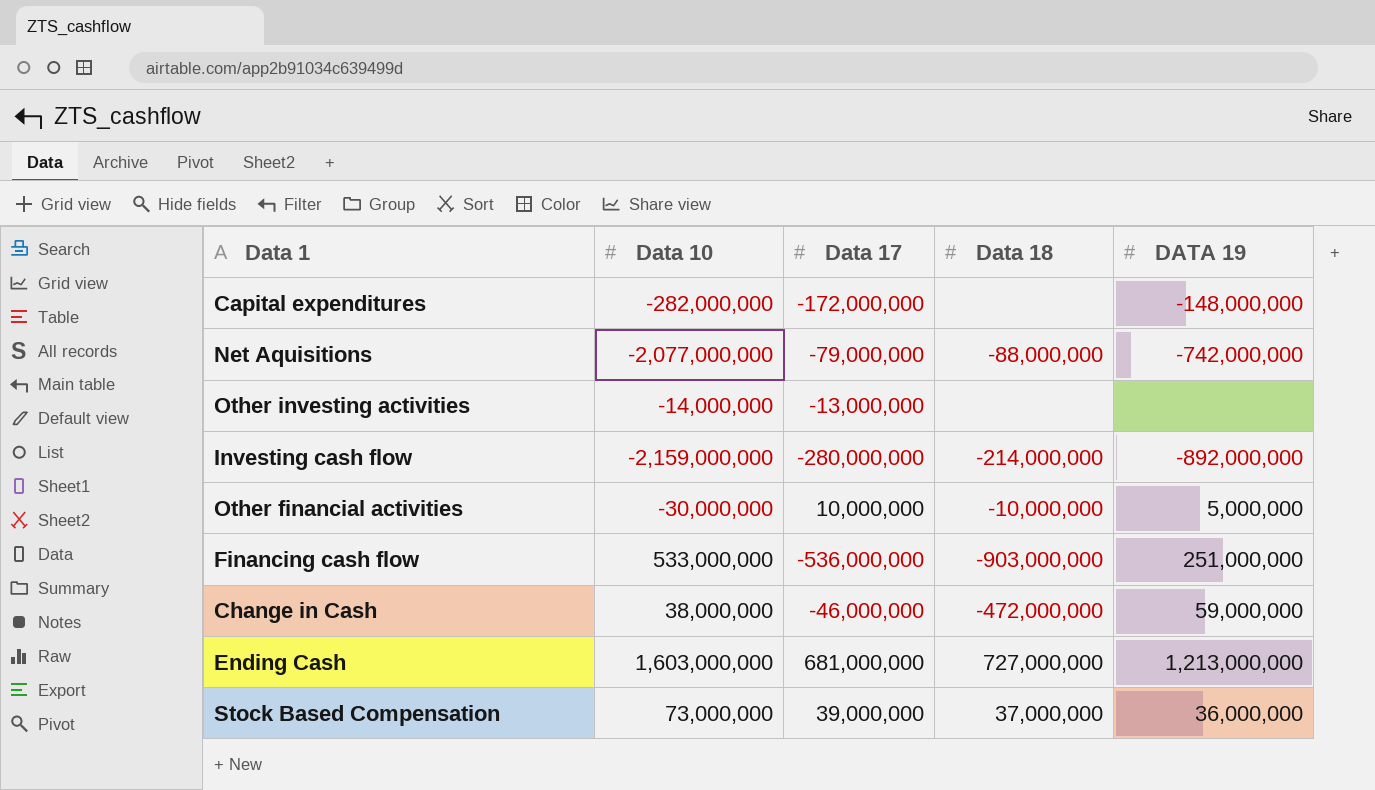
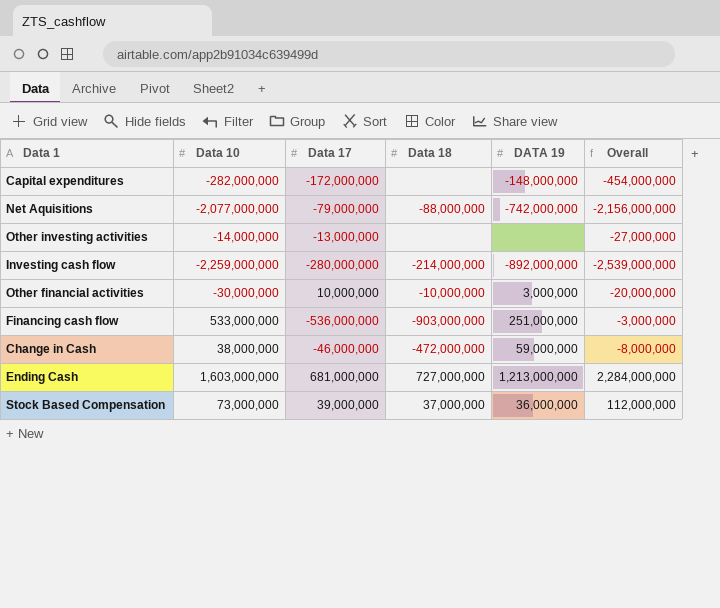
column Overall | formula: none -> [Data 10] + [Data 17]
Investing cash flow | Data 10: -2,159,000,000 -> -2,259,000,000
Other financial activities | DATA 19: 5,000,000 -> 3,000,000

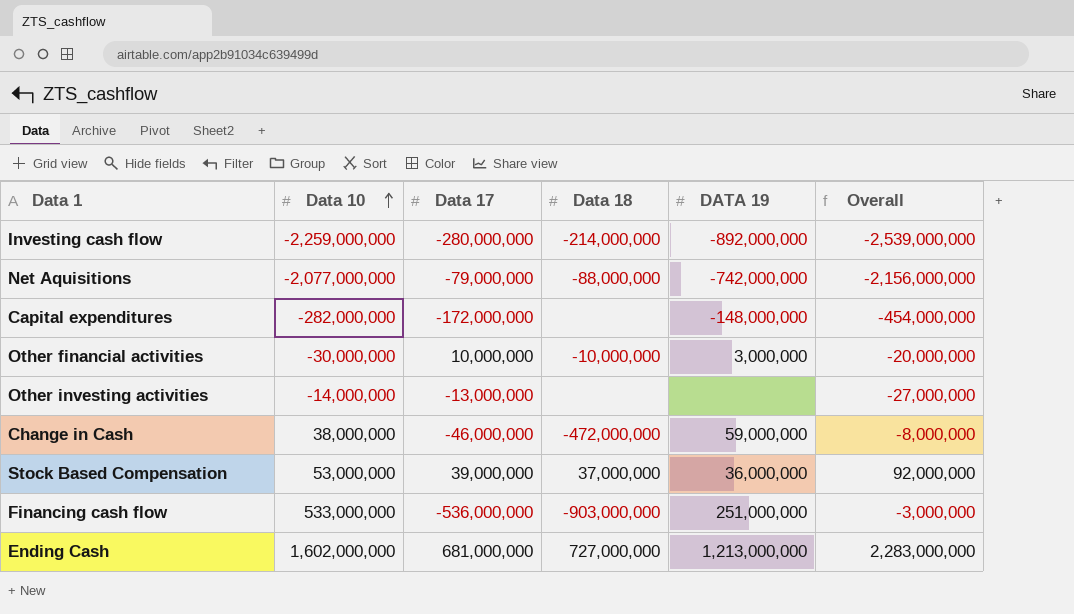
row order: none -> Data 10 ascending
Stock Based Compensation | Data 10: 73,000,000 -> 53,000,000
Stock Based Compensation | Overall: 112,000,000 -> 92,000,000
Ending Cash | Data 10: 1,603,000,000 -> 1,602,000,000
Ending Cash | Overall: 2,284,000,000 -> 2,283,000,000

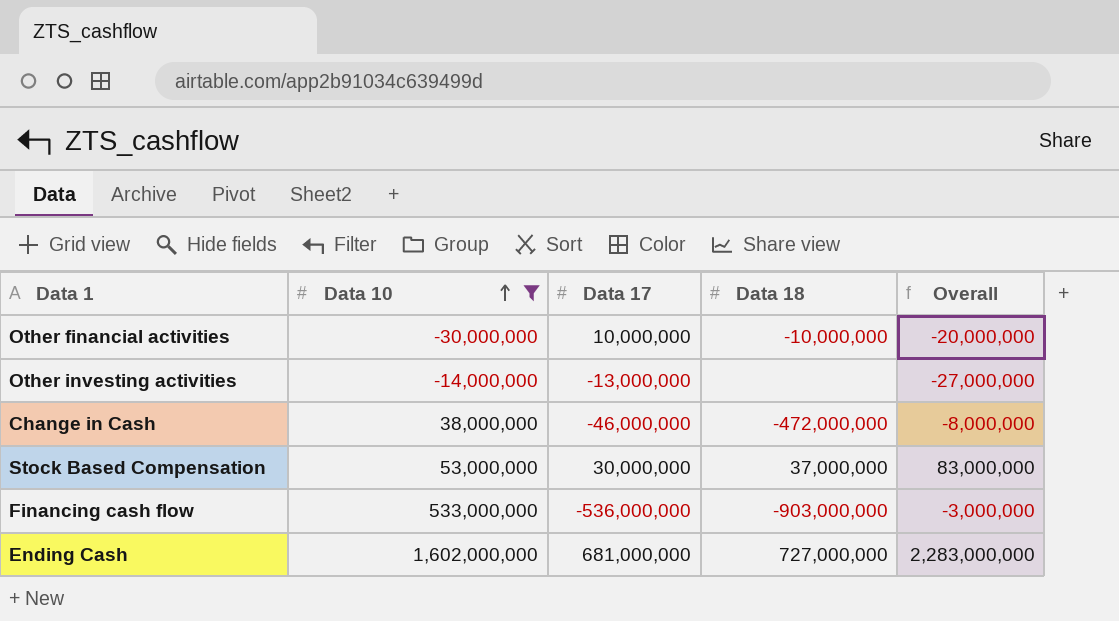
filter: none -> Data 10 >= -30,000,000
column DATA 19 | position: 5 -> none
Stock Based Compensation | Data 17: 39,000,000 -> 30,000,000
Stock Based Compensation | Overall: 92,000,000 -> 83,000,000

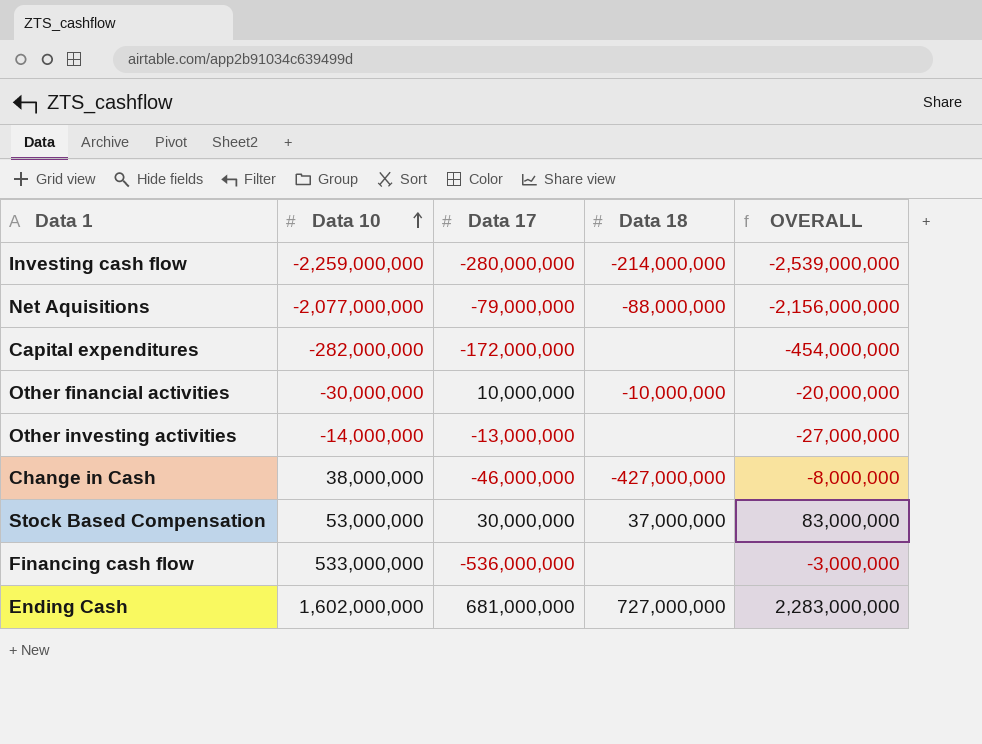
filter: Data 10 >= -30,000,000 -> none
column name: Overall -> OVERALL
Change in Cash | Data 18: -472,000,000 -> -427,000,000
Financing cash flow | Data 18: -903,000,000 -> none

